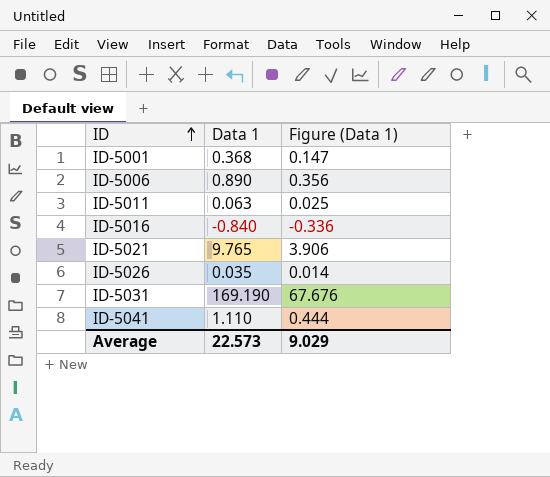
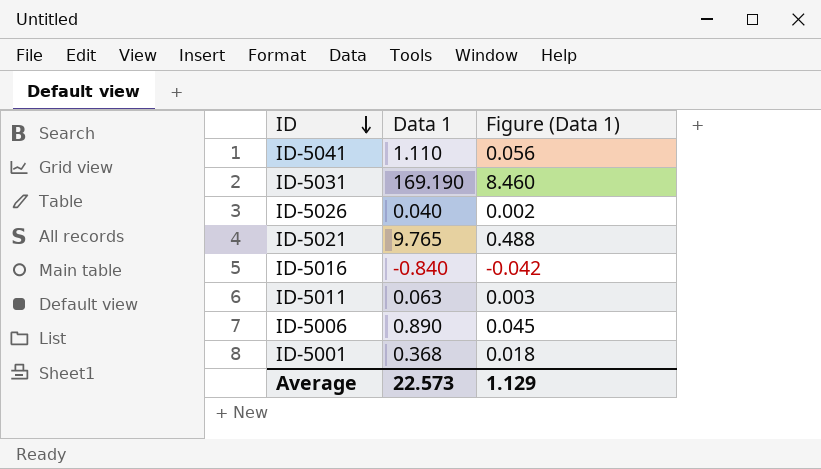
row order: ID ascending -> ID descending
column Figure (Data 1) | formula: [Data 1] * 0.4 -> [Data 1] * 0.05
ID-5026 | Data 1: 0.035 -> 0.040
Average | Figure (Data 1): 9.029 -> 1.129

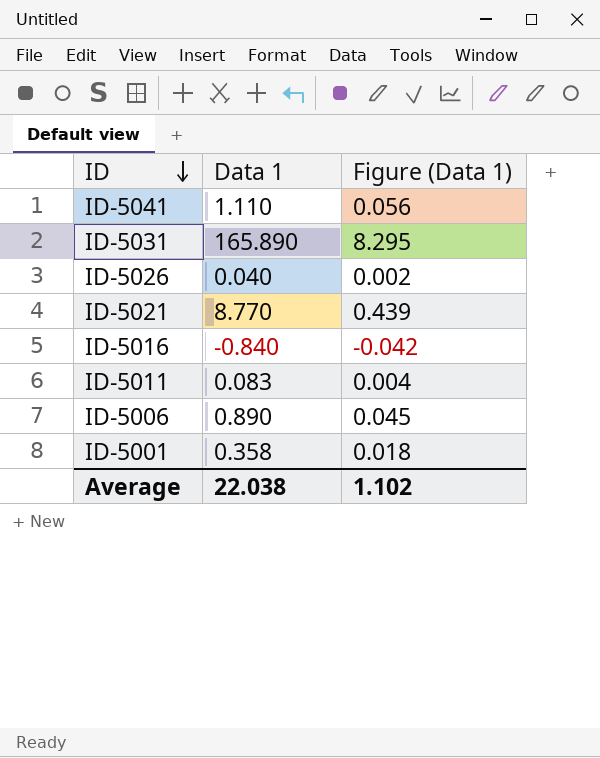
ID-5031 | Data 1: 169.190 -> 165.890
ID-5031 | Figure (Data 1): 8.460 -> 8.295
ID-5021 | Data 1: 9.765 -> 8.770
ID-5021 | Figure (Data 1): 0.488 -> 0.439
ID-5011 | Data 1: 0.063 -> 0.083
ID-5011 | Figure (Data 1): 0.003 -> 0.004
ID-5001 | Data 1: 0.368 -> 0.358
Average | Data 1: 22.573 -> 22.038
Average | Figure (Data 1): 1.129 -> 1.102

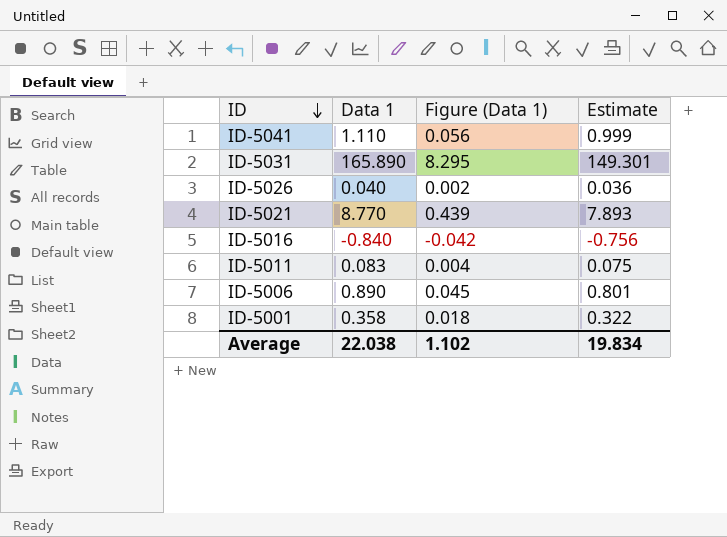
column Estimate | formula: none -> [Data 1] * 0.9

